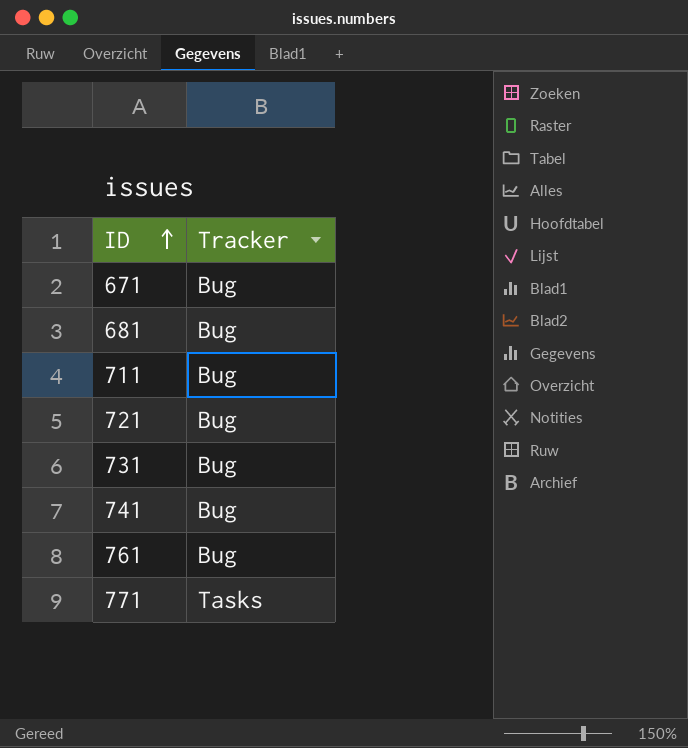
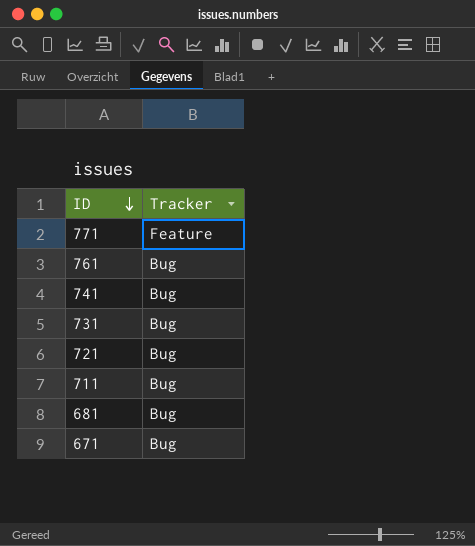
row order: ID ascending -> ID descending
771 | Tracker: Tasks -> Feature

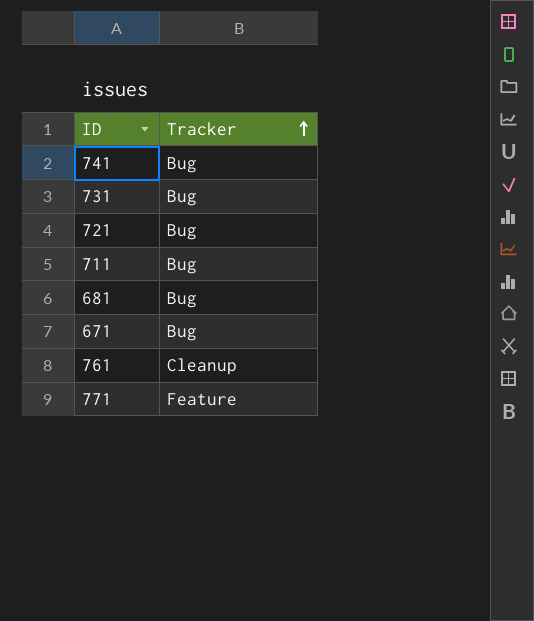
row order: ID descending -> Tracker ascending
761 | Tracker: Bug -> Cleanup

